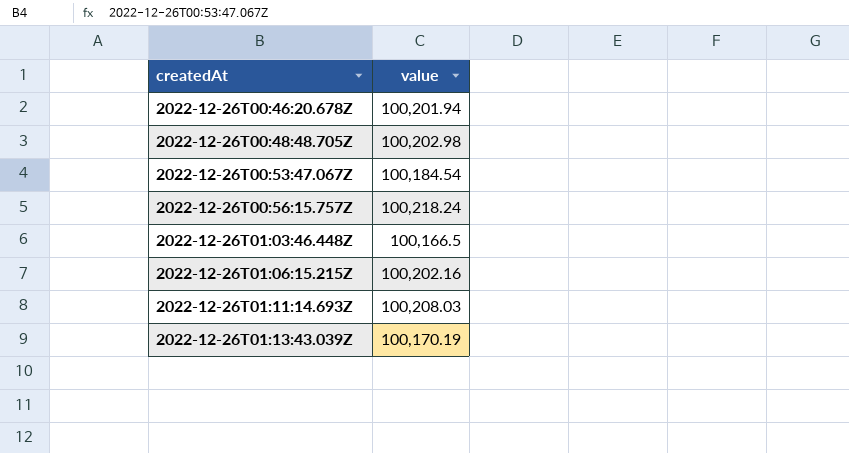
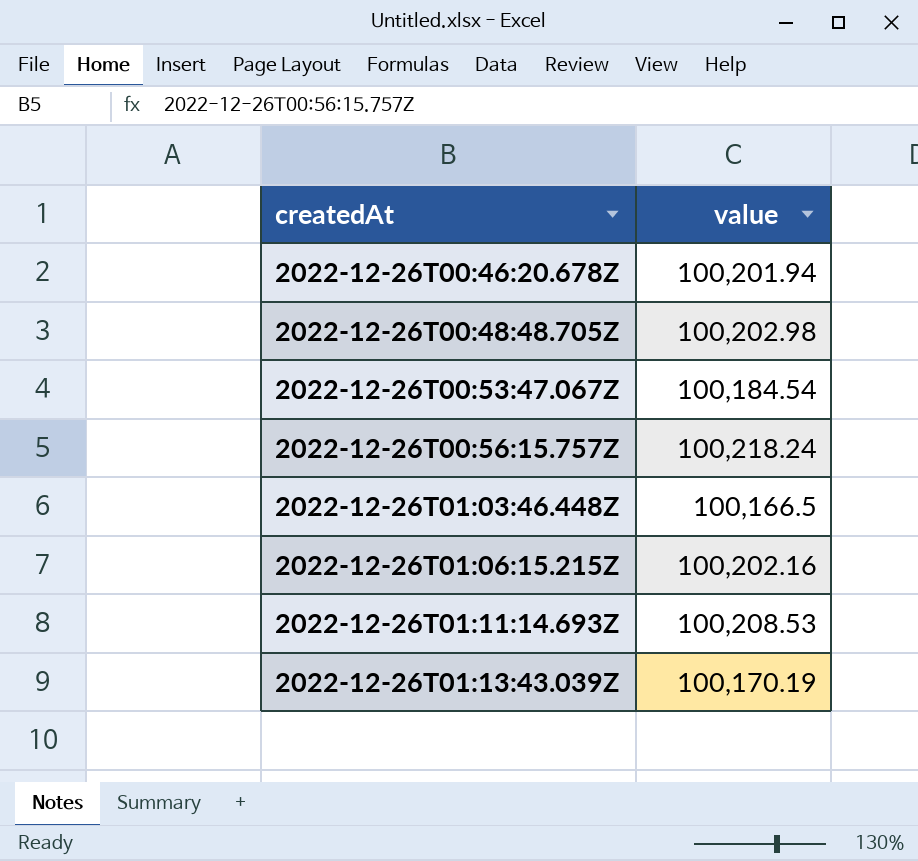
2022-12-26T01:11:14.693Z | value: 100,208.03 -> 100,208.53

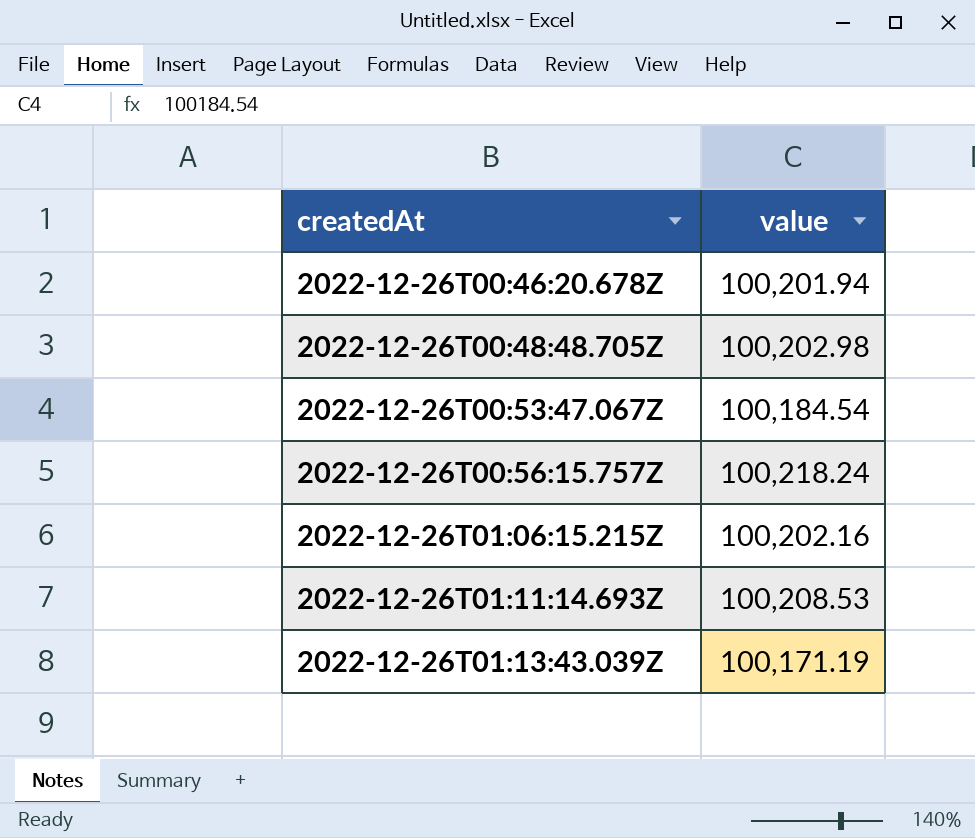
row 2022-12-26T01:03:46.448Z: 100,166.5 -> none
2022-12-26T01:13:43.039Z | value: 100,170.19 -> 100,171.19

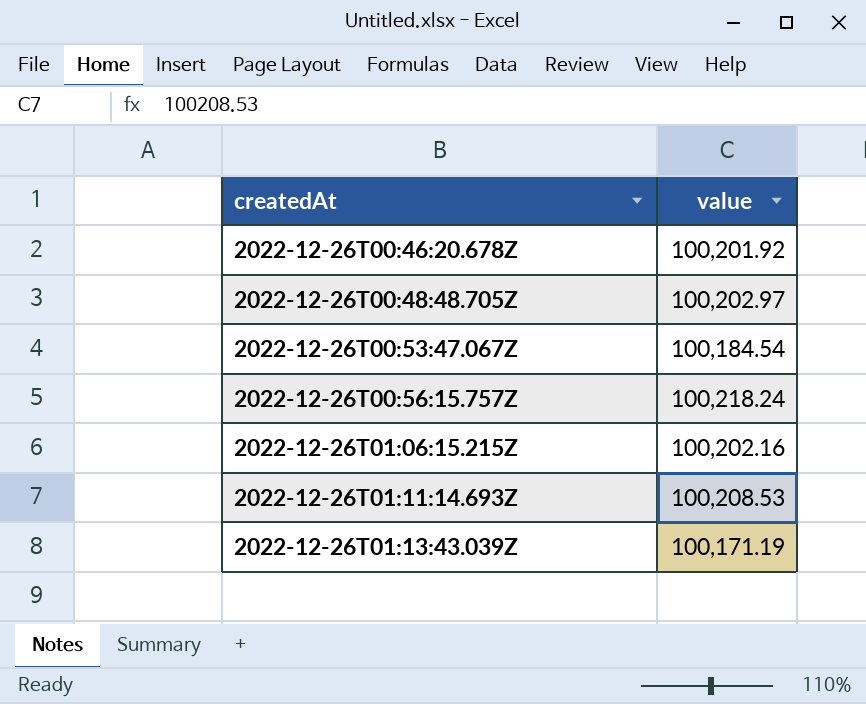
2022-12-26T00:46:20.678Z | value: 100,201.94 -> 100,201.92
2022-12-26T00:48:48.705Z | value: 100,202.98 -> 100,202.97

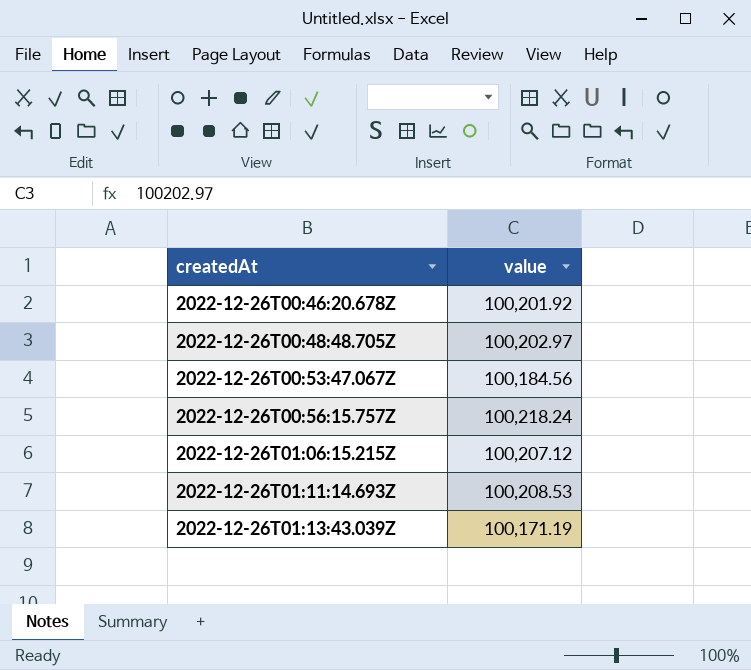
2022-12-26T00:53:47.067Z | value: 100,184.54 -> 100,184.56
2022-12-26T01:06:15.215Z | value: 100,202.16 -> 100,207.12

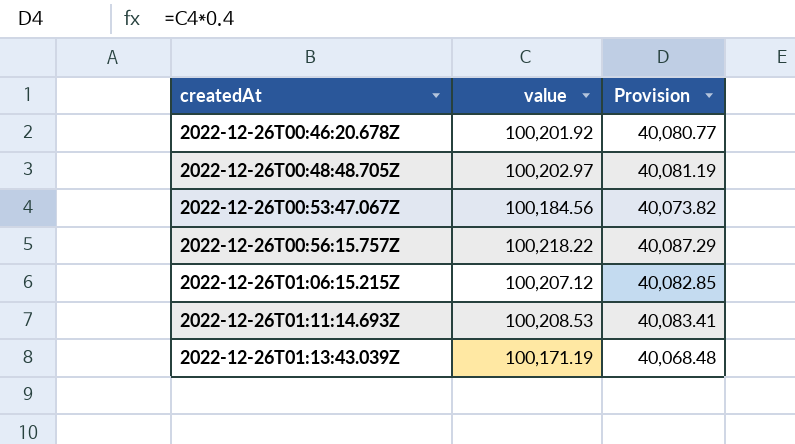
column Provision | formula: none -> [value] * 0.4
2022-12-26T00:56:15.757Z | value: 100,218.24 -> 100,218.22

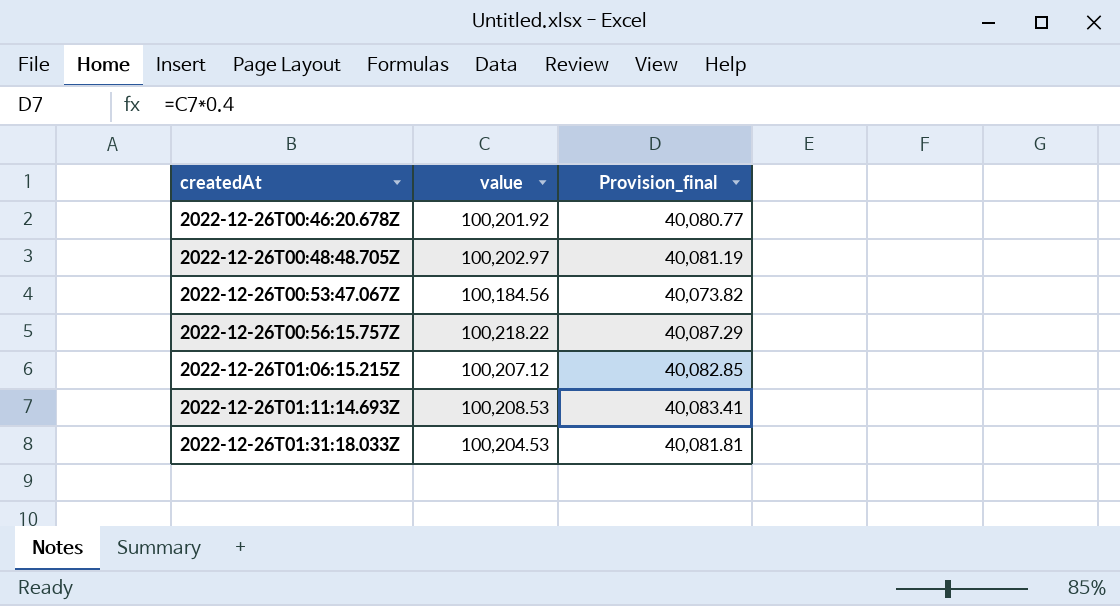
column name: Provision -> Provision_final
row 2022-12-26T01:13:43.039Z: 100,171.19 | 40,068.48 -> none
row 2022-12-26T01:31:18.033Z: none -> 100,204.53 | 40,081.81

